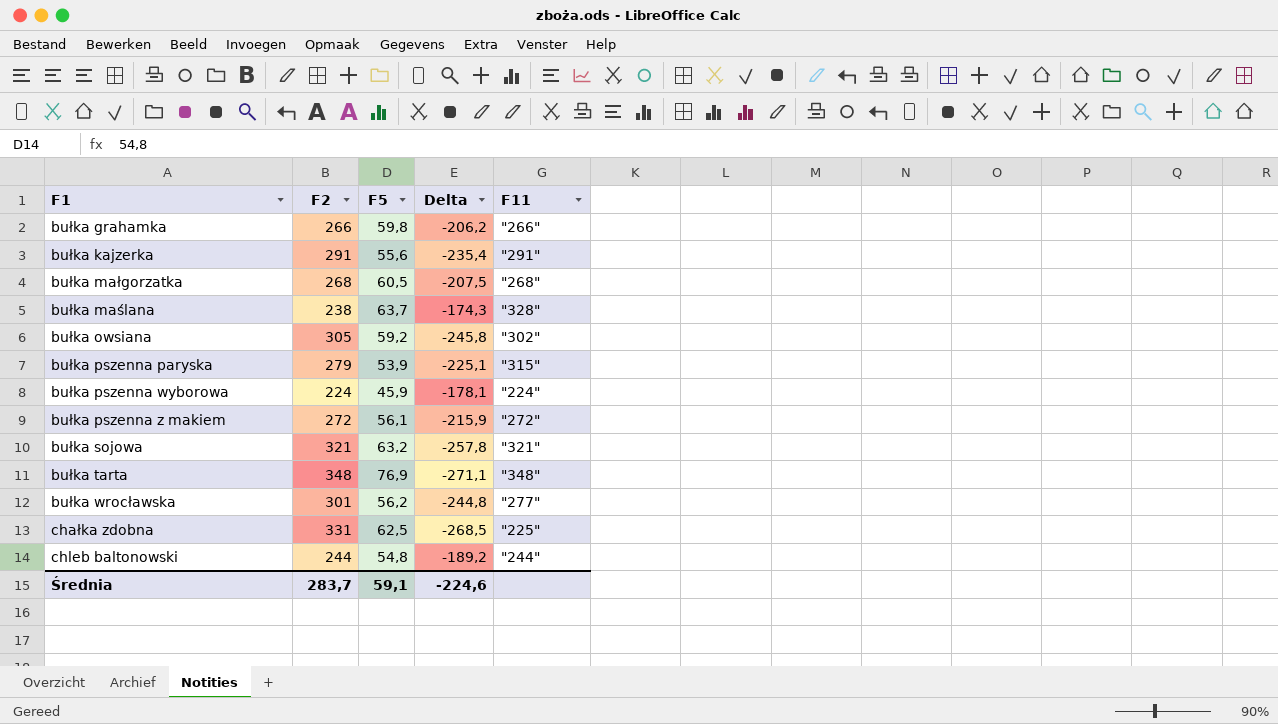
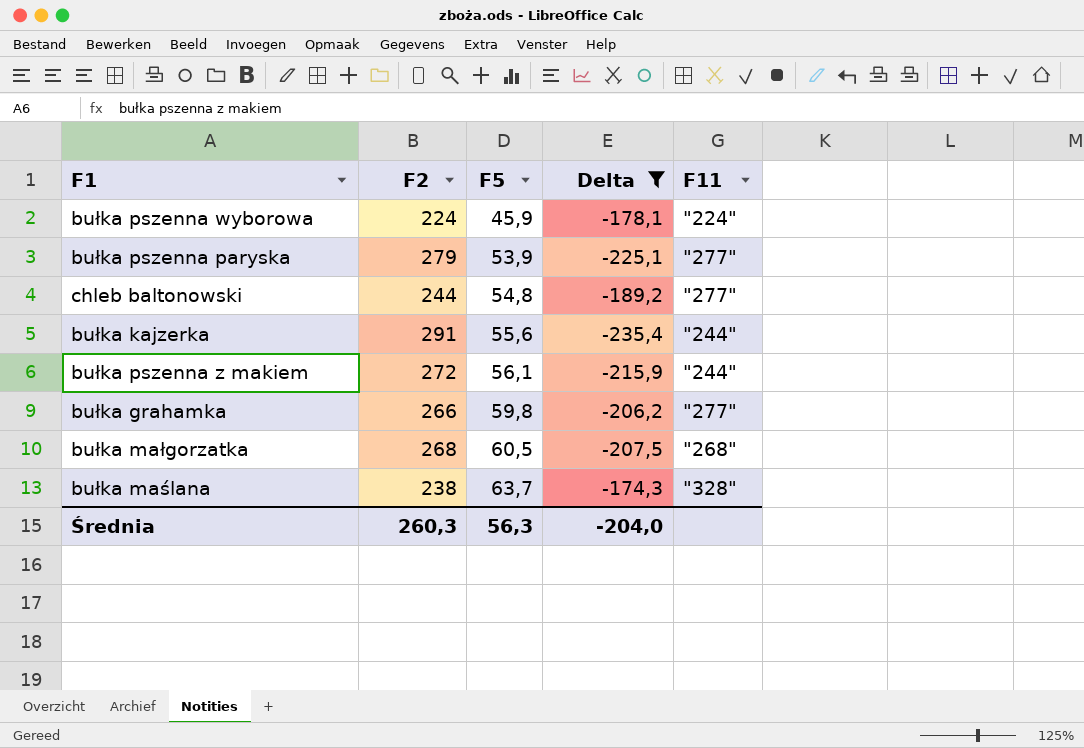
filter: none -> Delta >= -235,4
row order: none -> F5 ascending
bułka pszenna paryska | F11: "315" -> "277"
chleb baltonowski | F11: "244" -> "277"
bułka kajzerka | F11: "291" -> "244"
bułka pszenna z makiem | F11: "272" -> "244"
bułka grahamka | F11: "266" -> "277"
Średnia | F2: 283,7 -> 260,3
Średnia | F5: 59,1 -> 56,3
Średnia | Delta: -224,6 -> -204,0

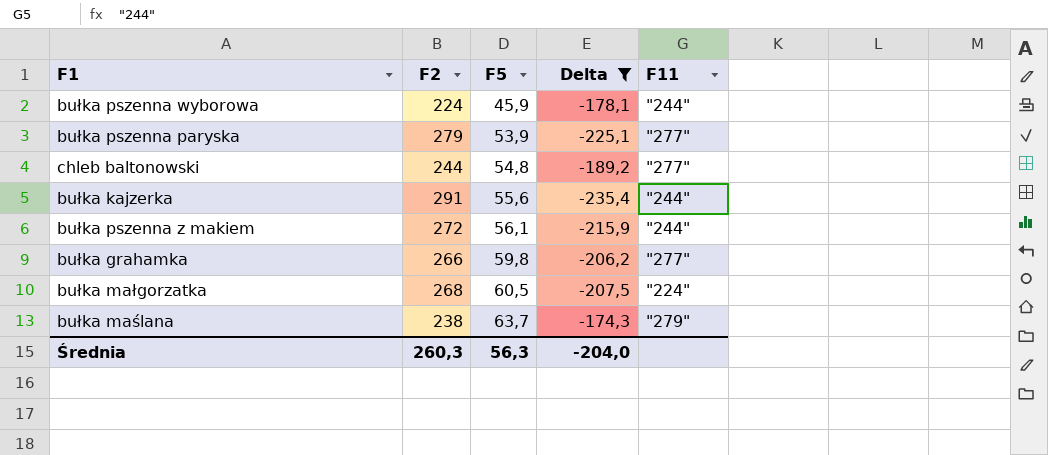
bułka pszenna wyborowa | F11: "224" -> "244"
bułka małgorzatka | F11: "268" -> "224"
bułka maślana | F11: "328" -> "279"

